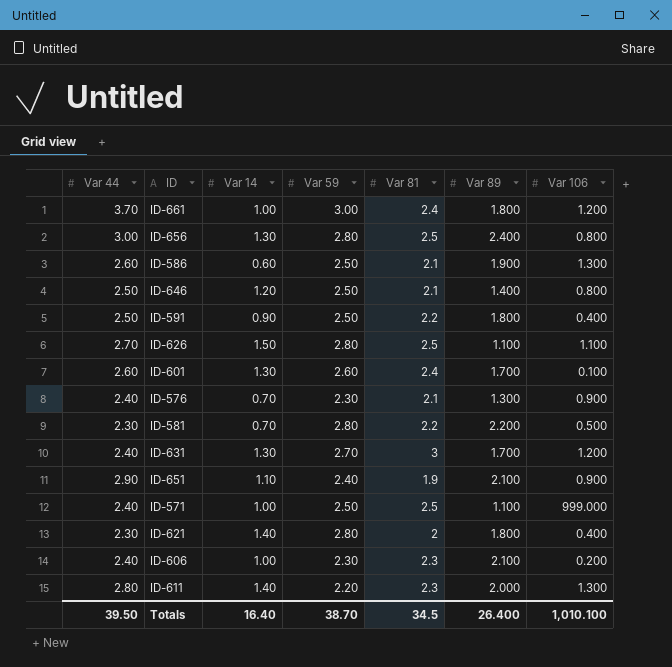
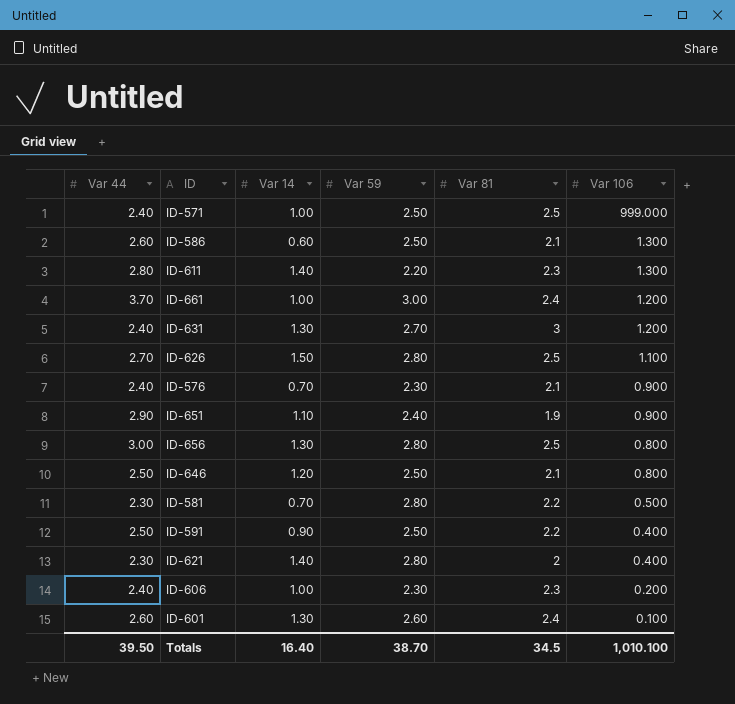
row order: none -> Var 106 descending
column Var 89 | position: 6 -> none

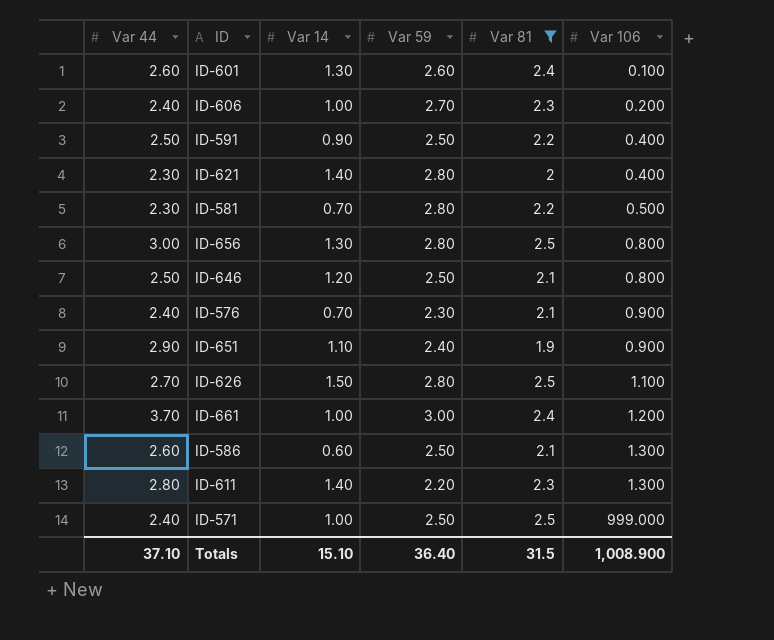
filter: none -> Var 81 != 3
row order: Var 106 descending -> Var 106 ascending
ID-606 | Var 59: 2.30 -> 2.70
Totals | Var 44: 39.50 -> 37.10
Totals | Var 14: 16.40 -> 15.10
Totals | Var 59: 38.70 -> 36.40
Totals | Var 81: 34.5 -> 31.5
Totals | Var 106: 1,010.100 -> 1,008.900

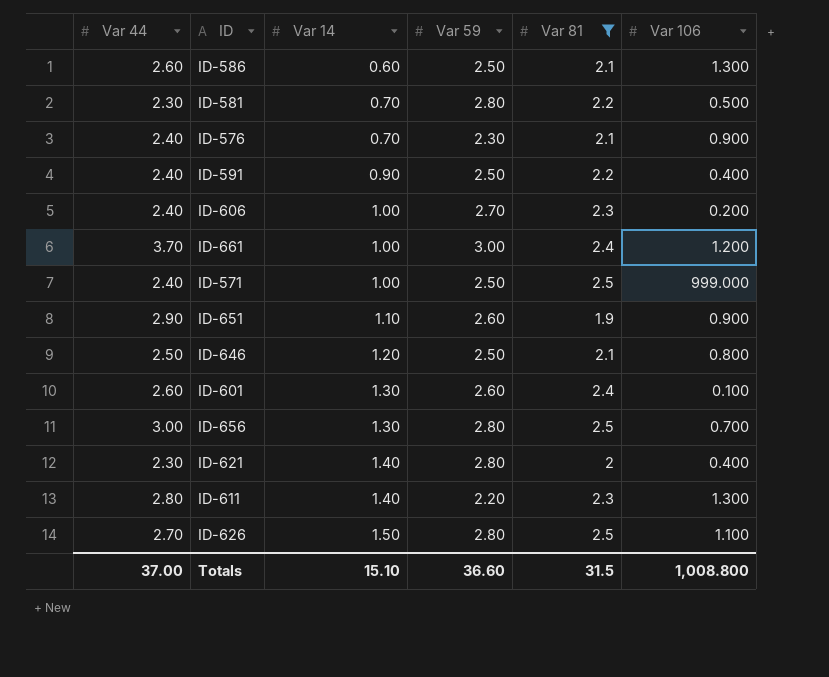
row order: Var 106 ascending -> Var 14 ascending
ID-591 | Var 44: 2.50 -> 2.40
ID-651 | Var 59: 2.40 -> 2.60
ID-656 | Var 106: 0.800 -> 0.700
Totals | Var 44: 37.10 -> 37.00
Totals | Var 59: 36.40 -> 36.60
Totals | Var 106: 1,008.900 -> 1,008.800

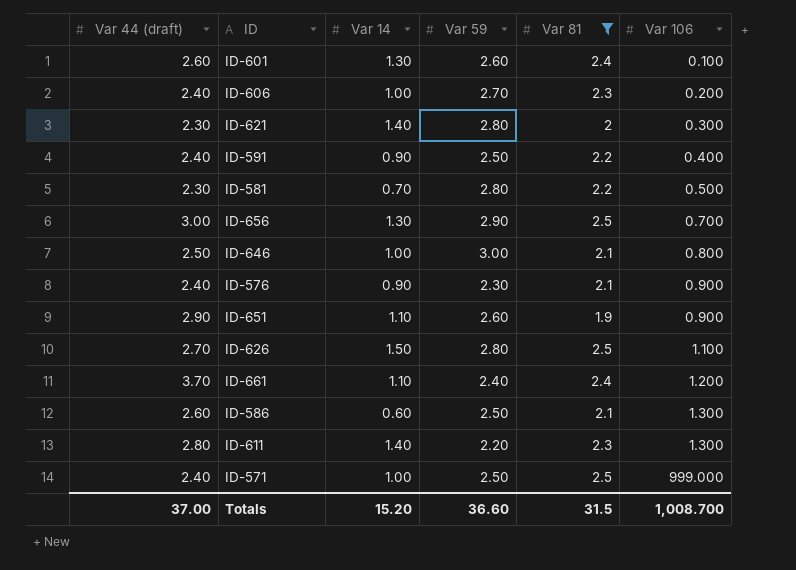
row order: Var 14 ascending -> Var 106 ascending
column name: Var 44 -> Var 44 (draft)
ID-621 | Var 106: 0.400 -> 0.300
ID-656 | Var 59: 2.80 -> 2.90
ID-646 | Var 14: 1.20 -> 1.00
ID-646 | Var 59: 2.50 -> 3.00
ID-576 | Var 14: 0.70 -> 0.90
ID-661 | Var 14: 1.00 -> 1.10
ID-661 | Var 59: 3.00 -> 2.40
Totals | Var 14: 15.10 -> 15.20
Totals | Var 106: 1,008.800 -> 1,008.700

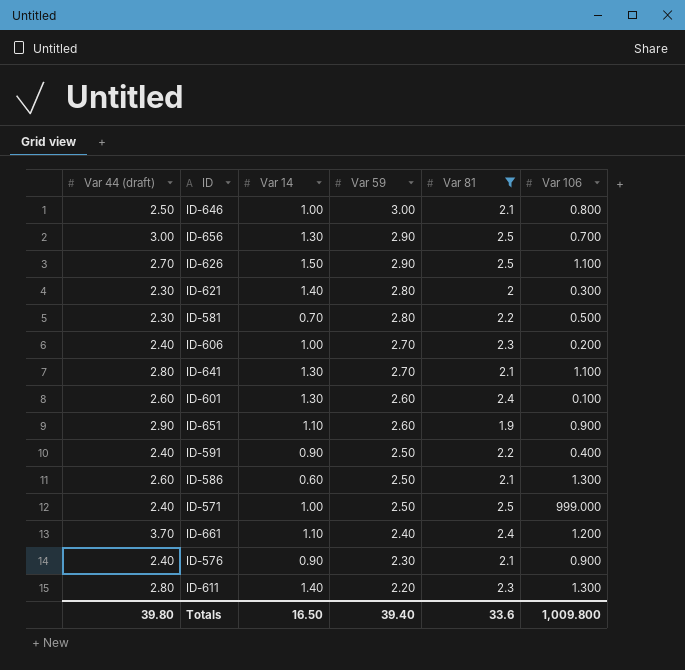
row order: Var 106 ascending -> Var 59 descending
ID-626 | Var 59: 2.80 -> 2.90
row ID-641: none -> 2.80 | 1.30 | 2.70 | 2.1 | 1.100
Totals | Var 44 (draft): 37.00 -> 39.80
Totals | Var 14: 15.20 -> 16.50
Totals | Var 59: 36.60 -> 39.40
Totals | Var 81: 31.5 -> 33.6
Totals | Var 106: 1,008.700 -> 1,009.800

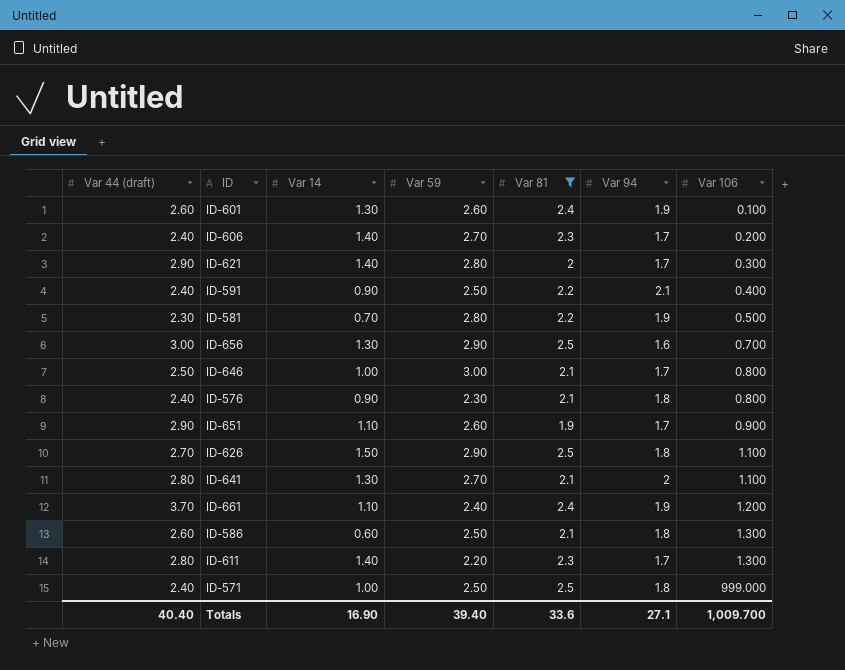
row order: Var 59 descending -> Var 106 ascending
column Var 94 | position: none -> 6
ID-606 | Var 14: 1.00 -> 1.40
ID-621 | Var 44 (draft): 2.30 -> 2.90
ID-576 | Var 106: 0.900 -> 0.800
Totals | Var 44 (draft): 39.80 -> 40.40
Totals | Var 14: 16.50 -> 16.90
Totals | Var 106: 1,009.800 -> 1,009.700

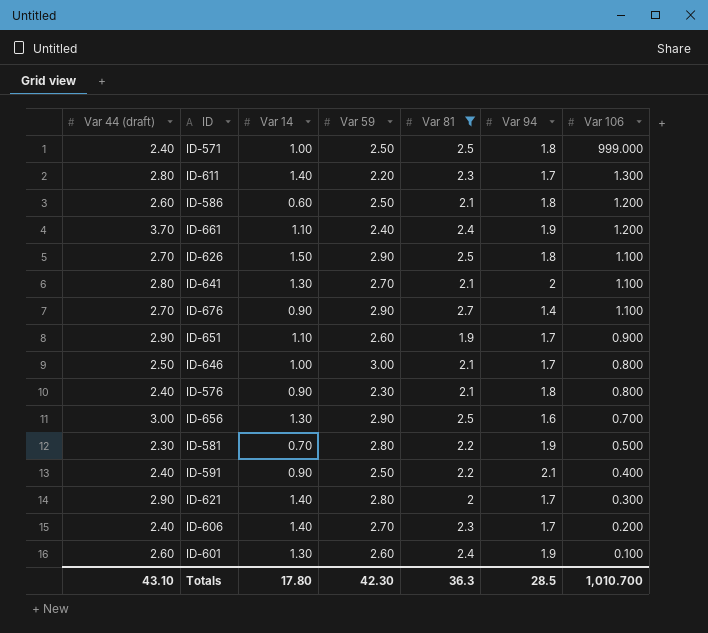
row order: Var 106 ascending -> Var 106 descending
ID-586 | Var 106: 1.300 -> 1.200
row ID-676: none -> 2.70 | 0.90 | 2.90 | 2.7 | 1.4 | 1.100
Totals | Var 44 (draft): 40.40 -> 43.10
Totals | Var 14: 16.90 -> 17.80
Totals | Var 59: 39.40 -> 42.30
Totals | Var 81: 33.6 -> 36.3
Totals | Var 94: 27.1 -> 28.5
Totals | Var 106: 1,009.700 -> 1,010.700

